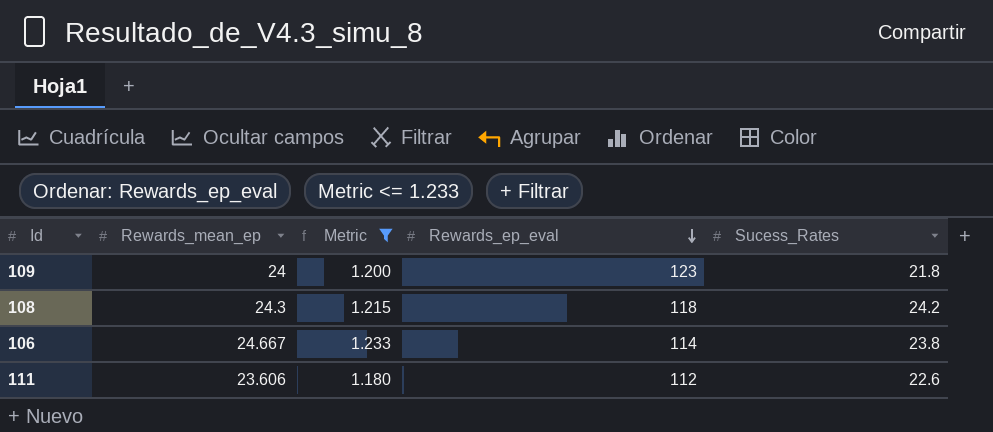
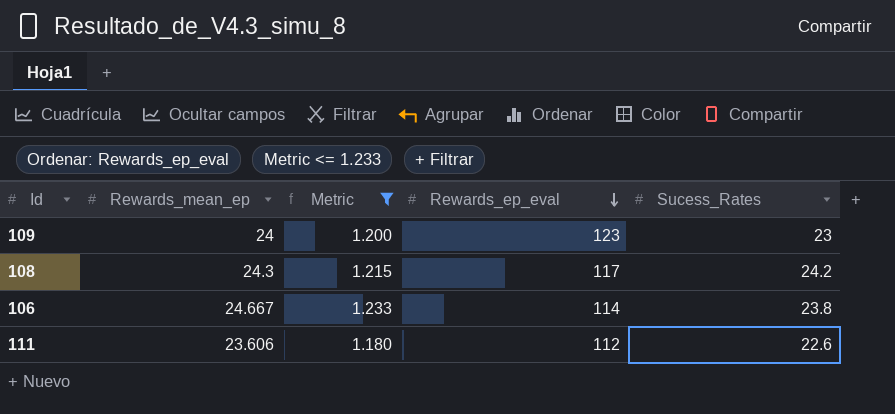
109 | Sucess_Rates: 21.8 -> 23
108 | Rewards_ep_eval: 118 -> 117

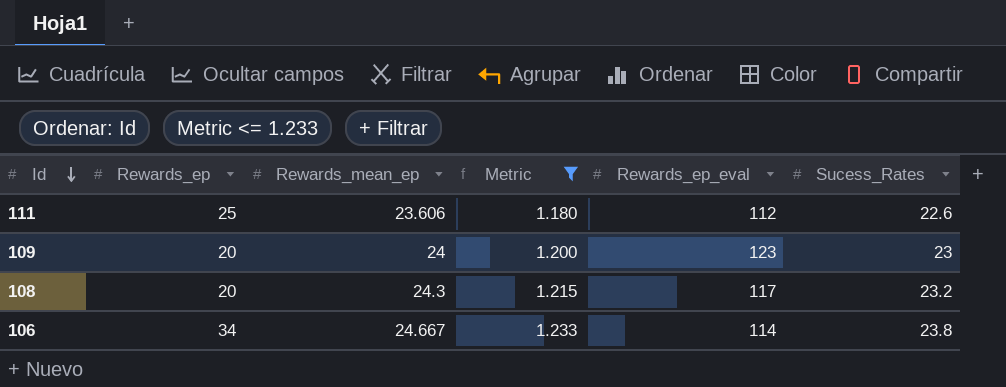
row order: Rewards_ep_eval descending -> Id descending
column Rewards_ep | position: none -> 2
108 | Sucess_Rates: 24.2 -> 23.2

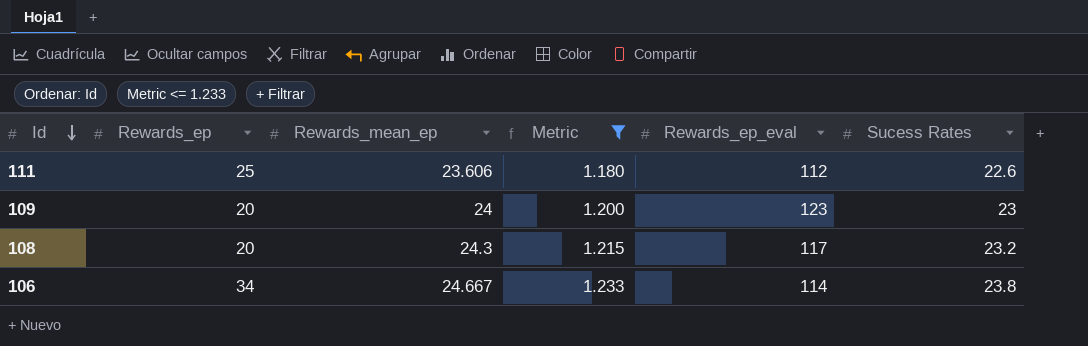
column name: Sucess_Rates -> Sucess Rates

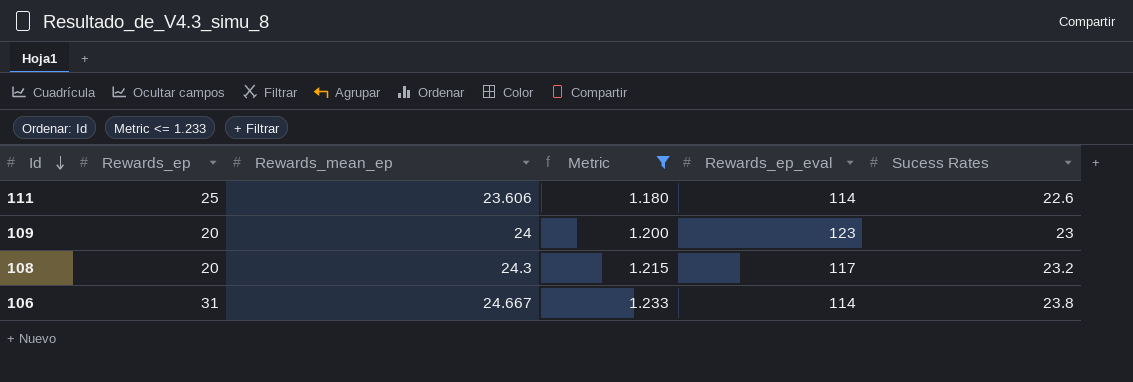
111 | Rewards_ep_eval: 112 -> 114
106 | Rewards_ep: 34 -> 31

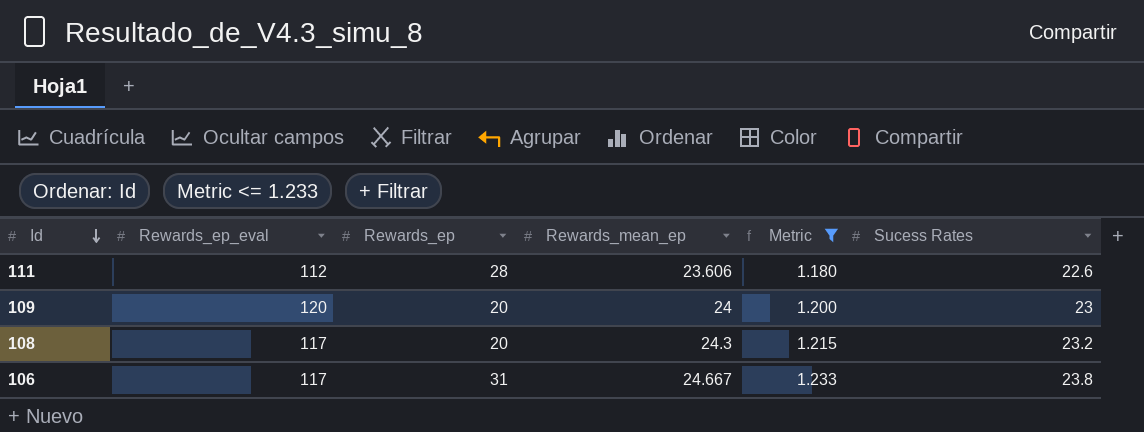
column Rewards_ep_eval | position: 5 -> 2
111 | Rewards_ep_eval: 114 -> 112
111 | Rewards_ep: 25 -> 28
109 | Rewards_ep_eval: 123 -> 120
106 | Rewards_ep_eval: 114 -> 117

